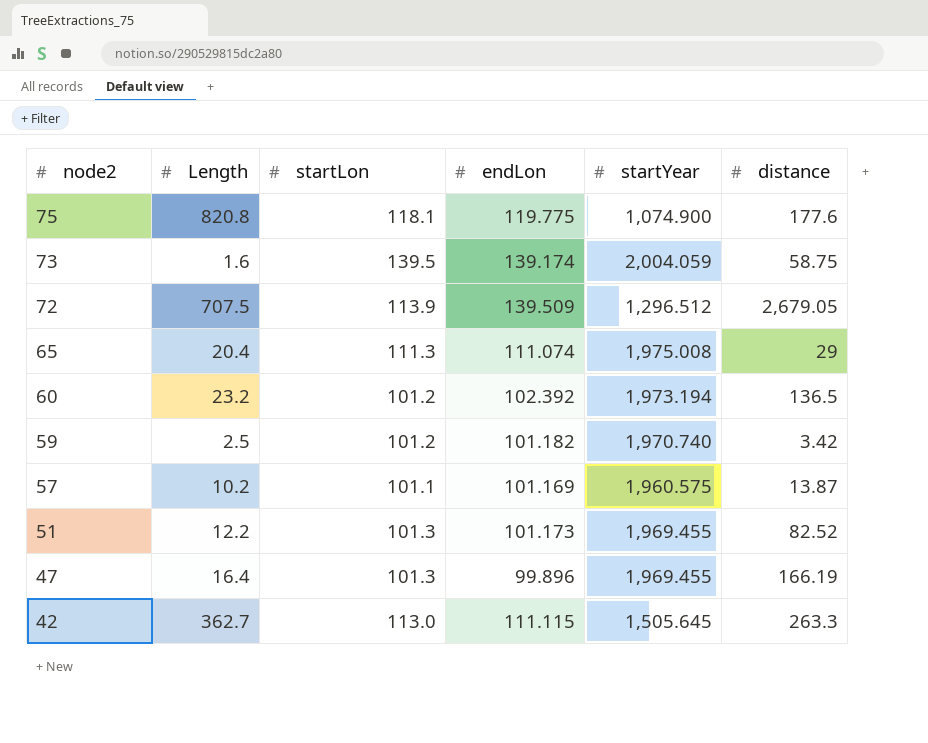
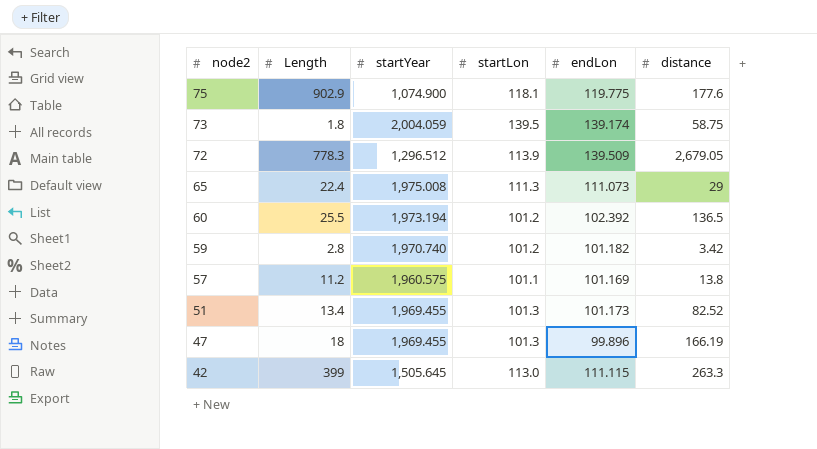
column startYear | position: 5 -> 3
75 | Length: 820.8 -> 902.9
73 | Length: 1.6 -> 1.8
72 | Length: 707.5 -> 778.3
65 | Length: 20.4 -> 22.4
65 | endLon: 111.074 -> 111.073
60 | Length: 23.2 -> 25.5
59 | Length: 2.5 -> 2.8
57 | Length: 10.2 -> 11.2
57 | distance: 13.87 -> 13.8
51 | Length: 12.2 -> 13.4
47 | Length: 16.4 -> 18
42 | Length: 362.7 -> 399

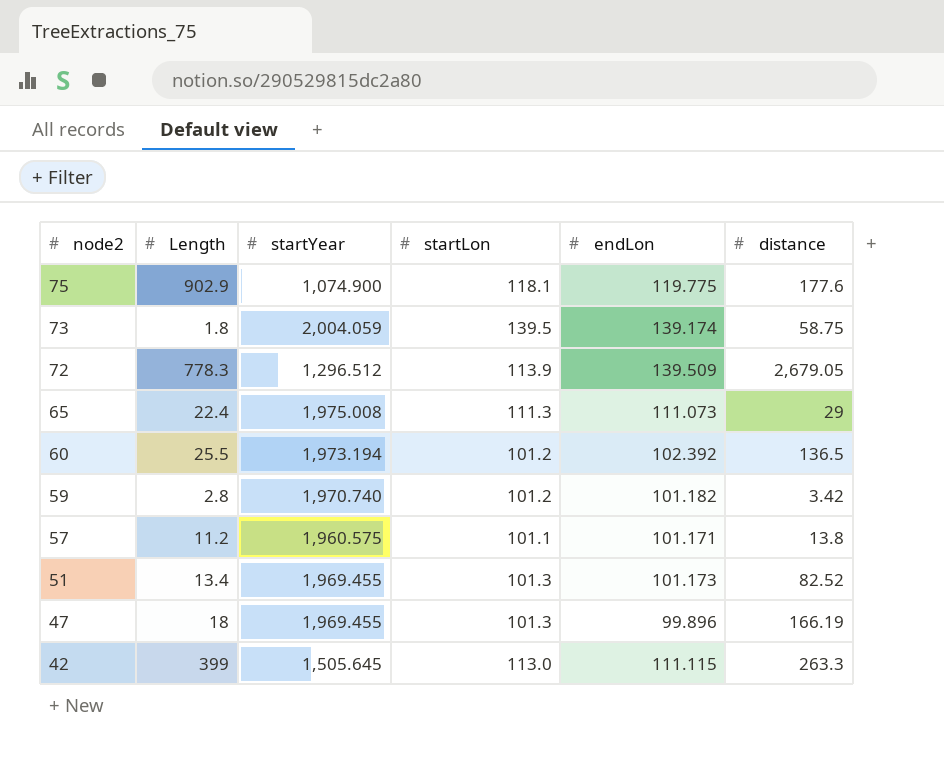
57 | endLon: 101.169 -> 101.171

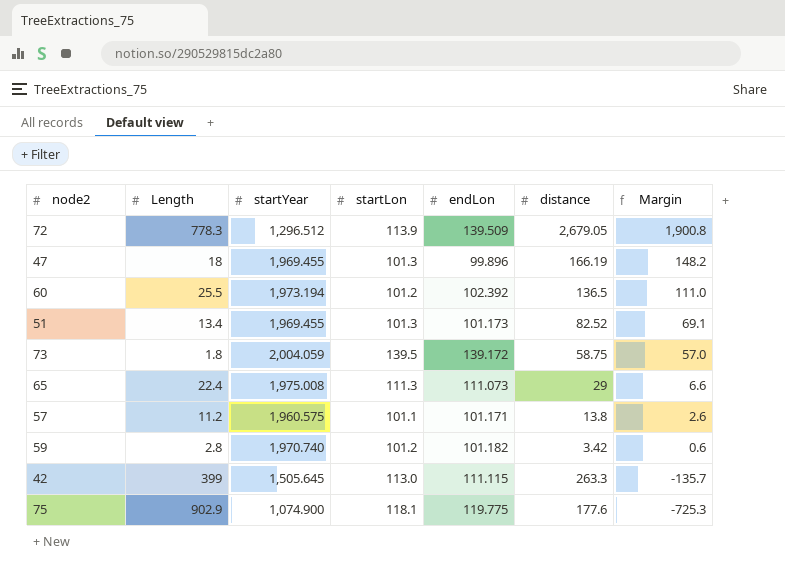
row order: node2 descending -> Margin descending
column Margin | formula: none -> [distance] - [Length]
73 | endLon: 139.174 -> 139.172

